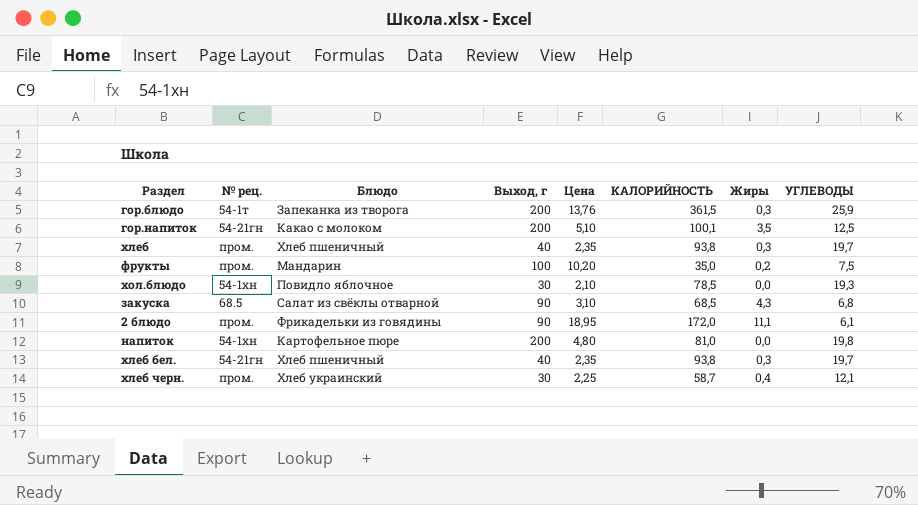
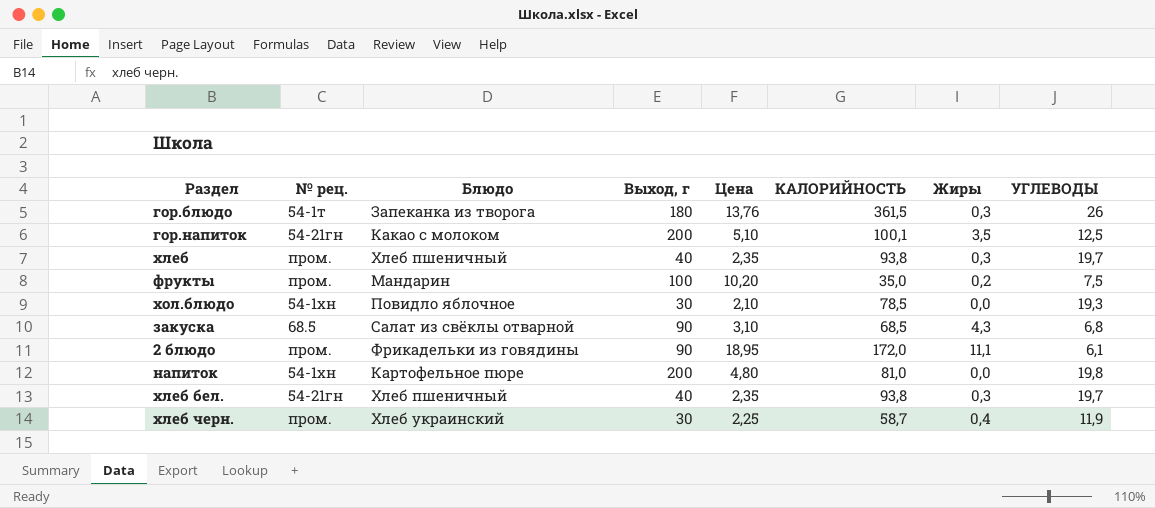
гор.блюдо | Выход, г: 200 -> 180
гор.блюдо | УГЛЕВОДЫ: 25,9 -> 26
хлеб черн. | УГЛЕВОДЫ: 12,1 -> 11,9

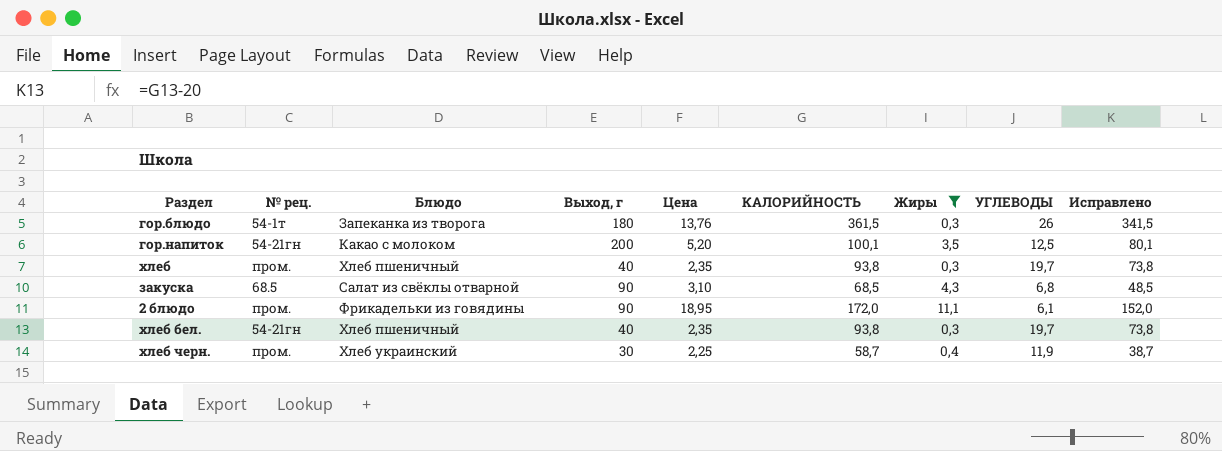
filter: none -> Жиры >= 0,3
column Исправлено | formula: none -> [КАЛОРИЙНОСТЬ] - 20
гор.напиток | Цена: 5,10 -> 5,20

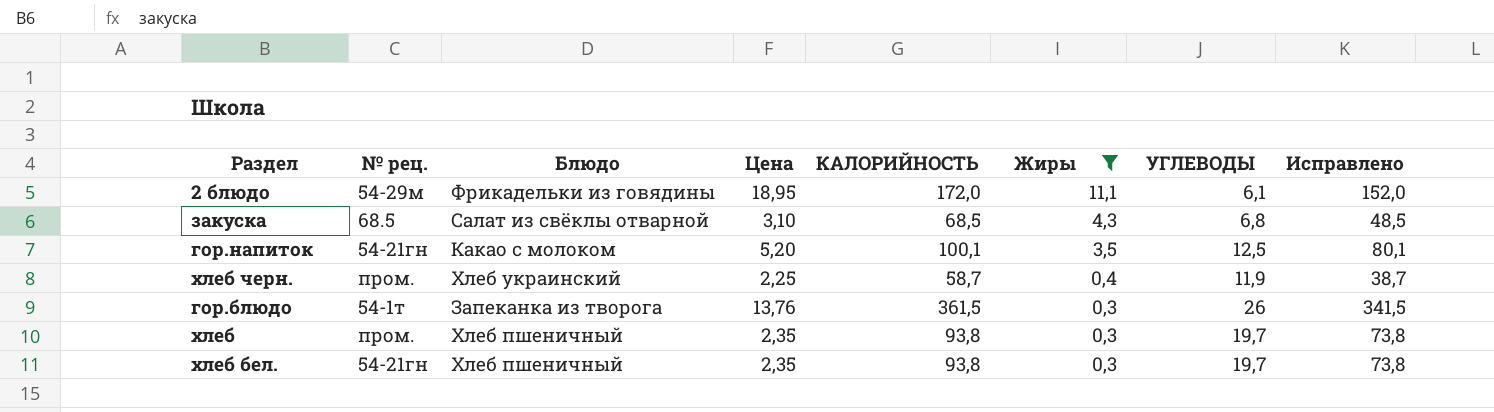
row order: none -> Жиры descending
column Выход, г | position: 4 -> none
2 блюдо | № рец.: пром. -> 54-29м

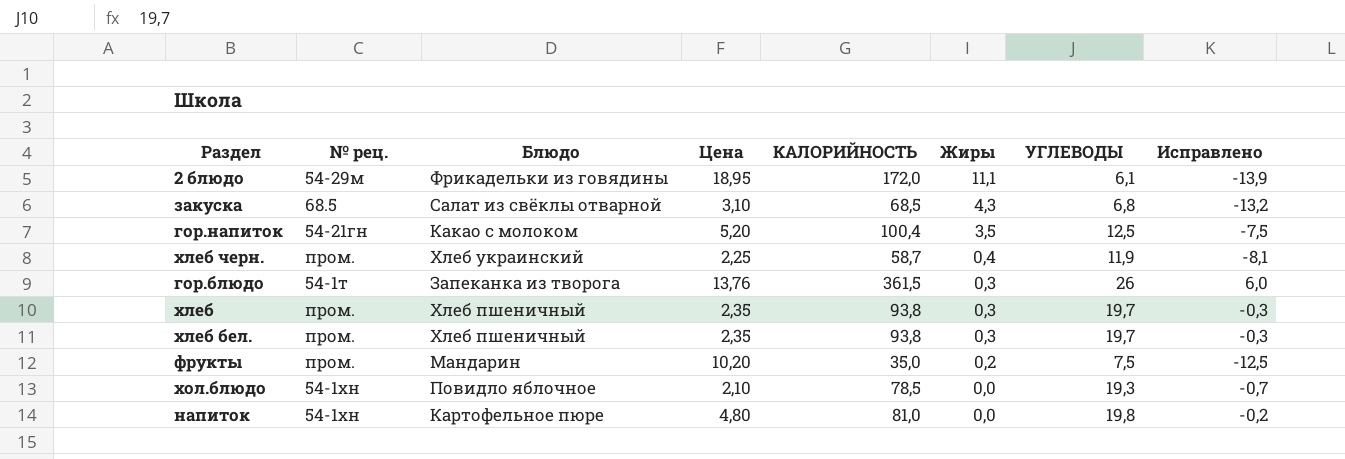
filter: Жиры >= 0,3 -> none
column Исправлено | formula: [КАЛОРИЙНОСТЬ] - 20 -> [УГЛЕВОДЫ] - 20
гор.напиток | КАЛОРИЙНОСТЬ: 100,1 -> 100,4
хлеб бел. | № рец.: 54-21гн -> пром.

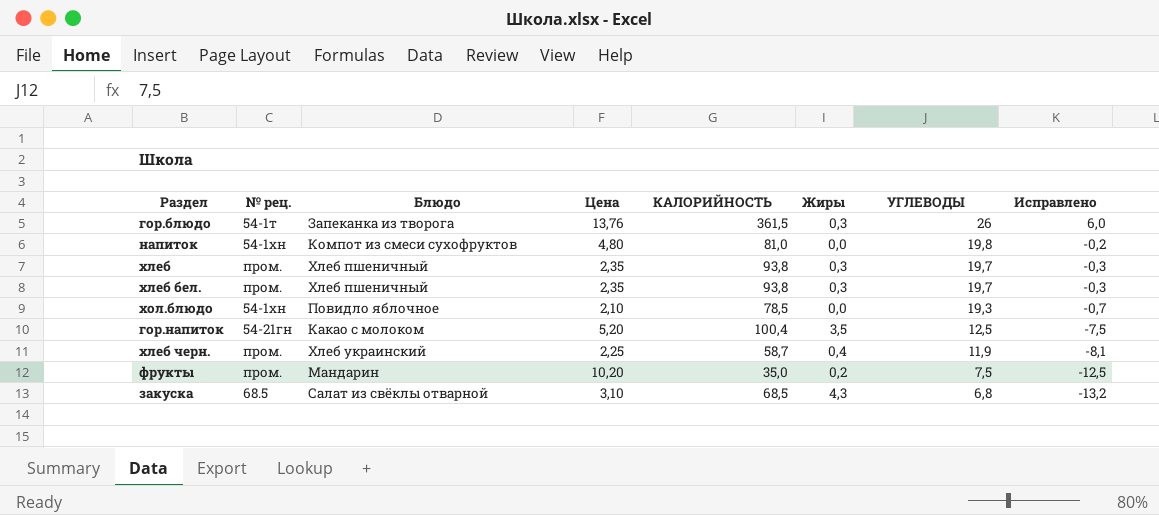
row order: Жиры descending -> УГЛЕВОДЫ descending
row 2 блюдо: 54-29м | Фрикадельки из говядины | 18,95 | 172,0 | 11,1 | 6,1 | -13,9 -> none
напиток | Блюдо: Картофельное пюре -> Компот из смеси сухофруктов

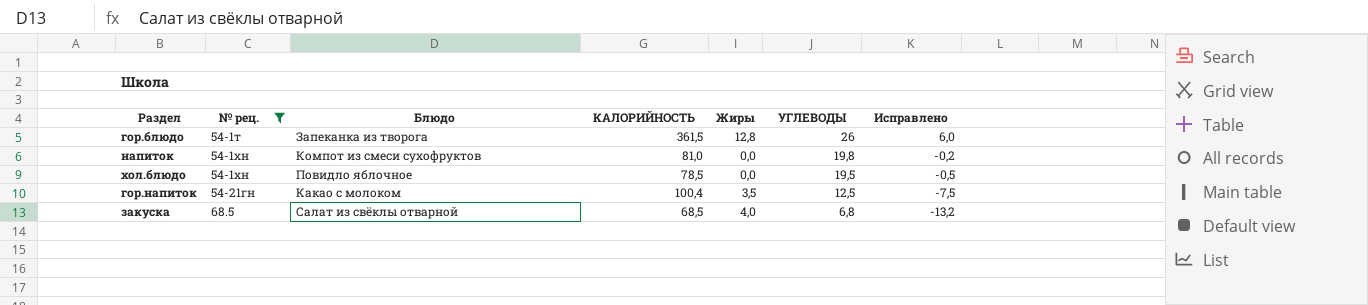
filter: none -> № рец. != пром.
column Цена | position: 4 -> none
гор.блюдо | Жиры: 0,3 -> 12,8
хол.блюдо | УГЛЕВОДЫ: 19,3 -> 19,5
хол.блюдо | Исправлено: -0,7 -> -0,5
закуска | Жиры: 4,3 -> 4,0

